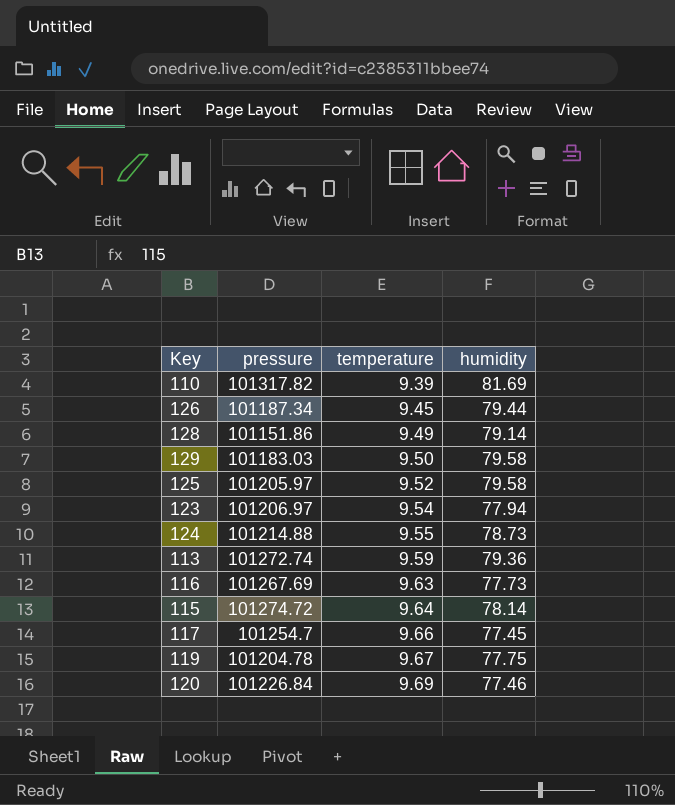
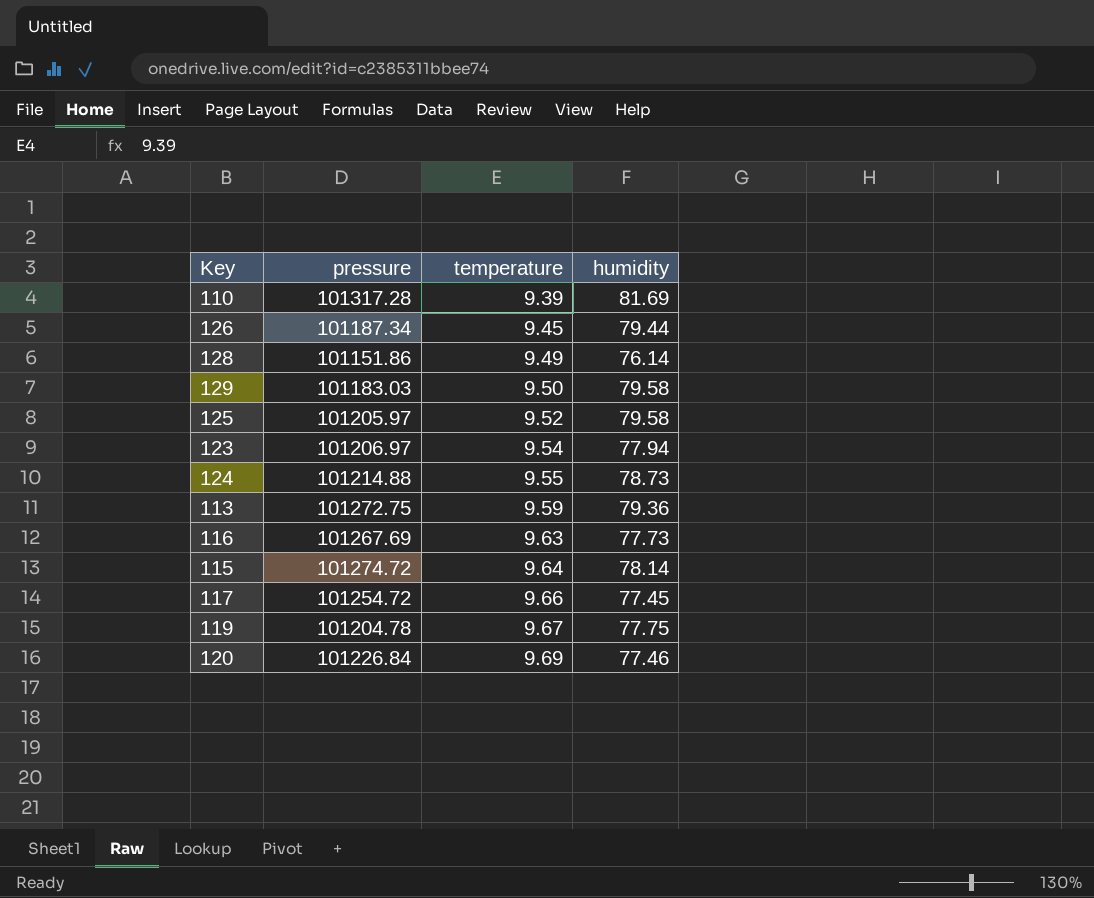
110 | pressure: 101317.82 -> 101317.28
128 | humidity: 79.14 -> 76.14
113 | pressure: 101272.74 -> 101272.75
117 | pressure: 101254.7 -> 101254.72

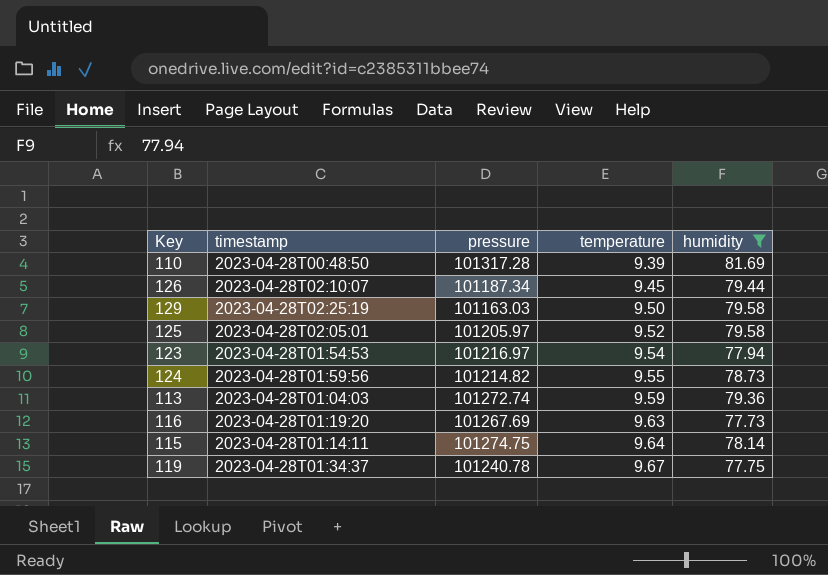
filter: none -> humidity >= 77.73
column timestamp | position: none -> 2
129 | pressure: 101183.03 -> 101163.03
123 | pressure: 101206.97 -> 101216.97
124 | pressure: 101214.88 -> 101214.82
113 | pressure: 101272.75 -> 101272.74
115 | pressure: 101274.72 -> 101274.75
119 | pressure: 101204.78 -> 101240.78

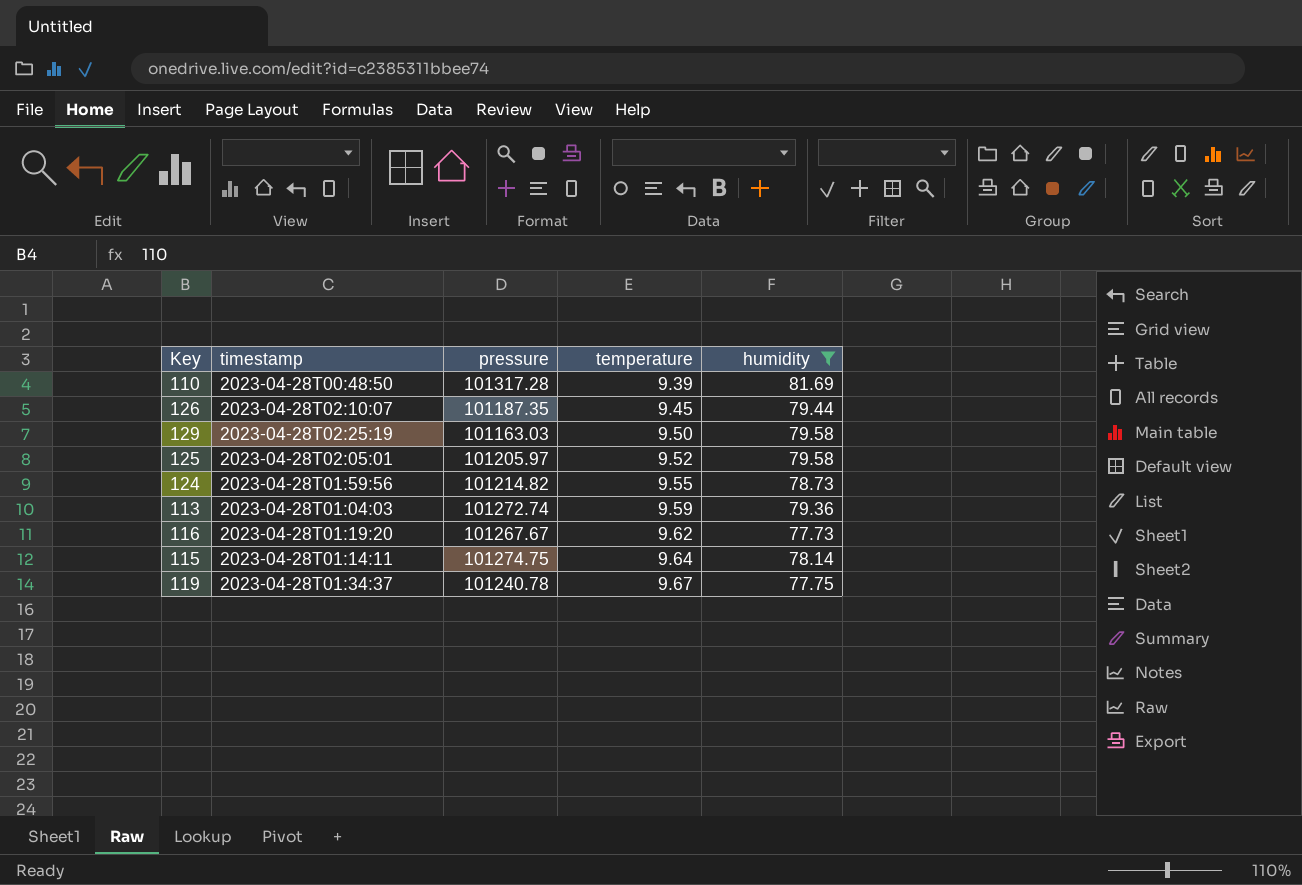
row 123: 2023-04-28T01:54:53 | 101216.97 | 9.54 | 77.94 -> none
126 | pressure: 101187.34 -> 101187.35
116 | pressure: 101267.69 -> 101267.67
116 | temperature: 9.63 -> 9.62

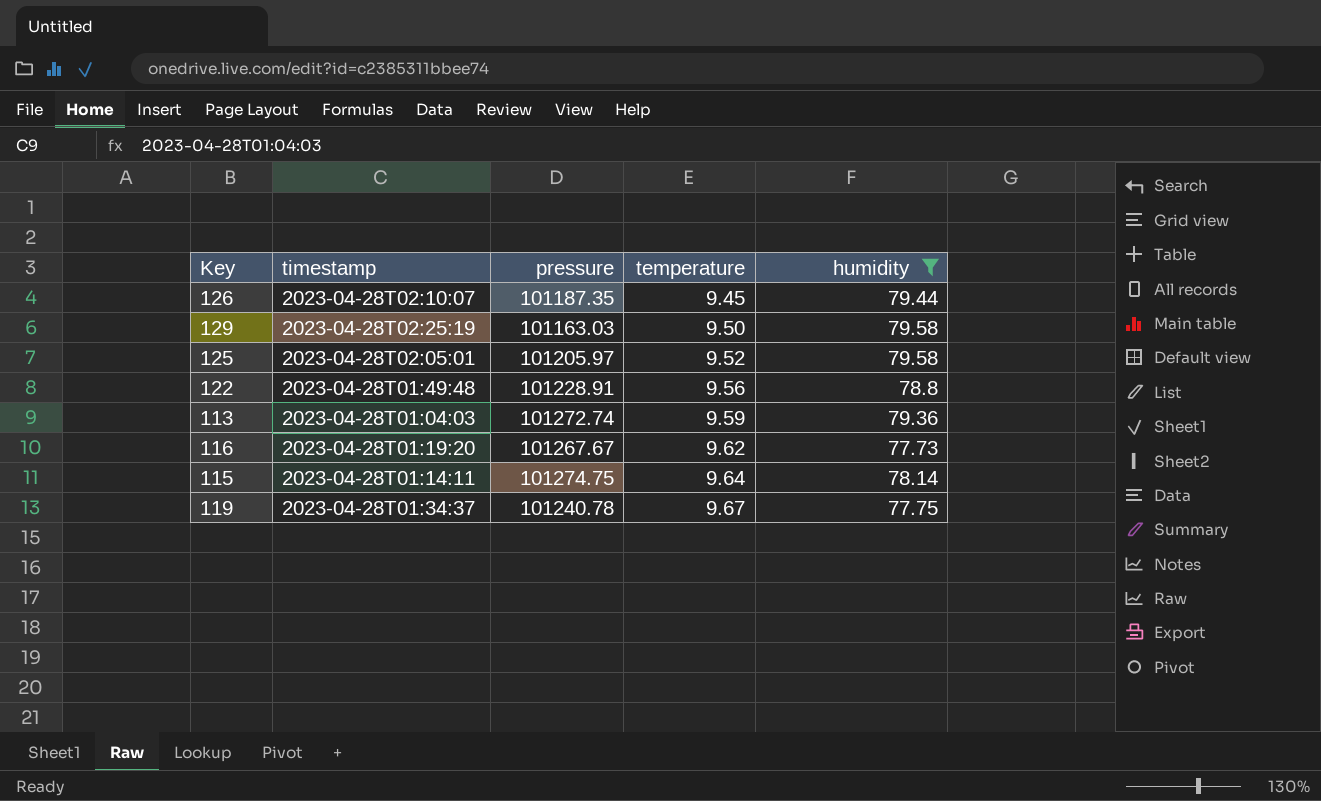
row 110: 2023-04-28T00:48:50 | 101317.28 | 9.39 | 81.69 -> none
row 124: 2023-04-28T01:59:56 | 101214.82 | 9.55 | 78.73 -> none
row 122: none -> 2023-04-28T01:49:48 | 101228.91 | 9.56 | 78.8

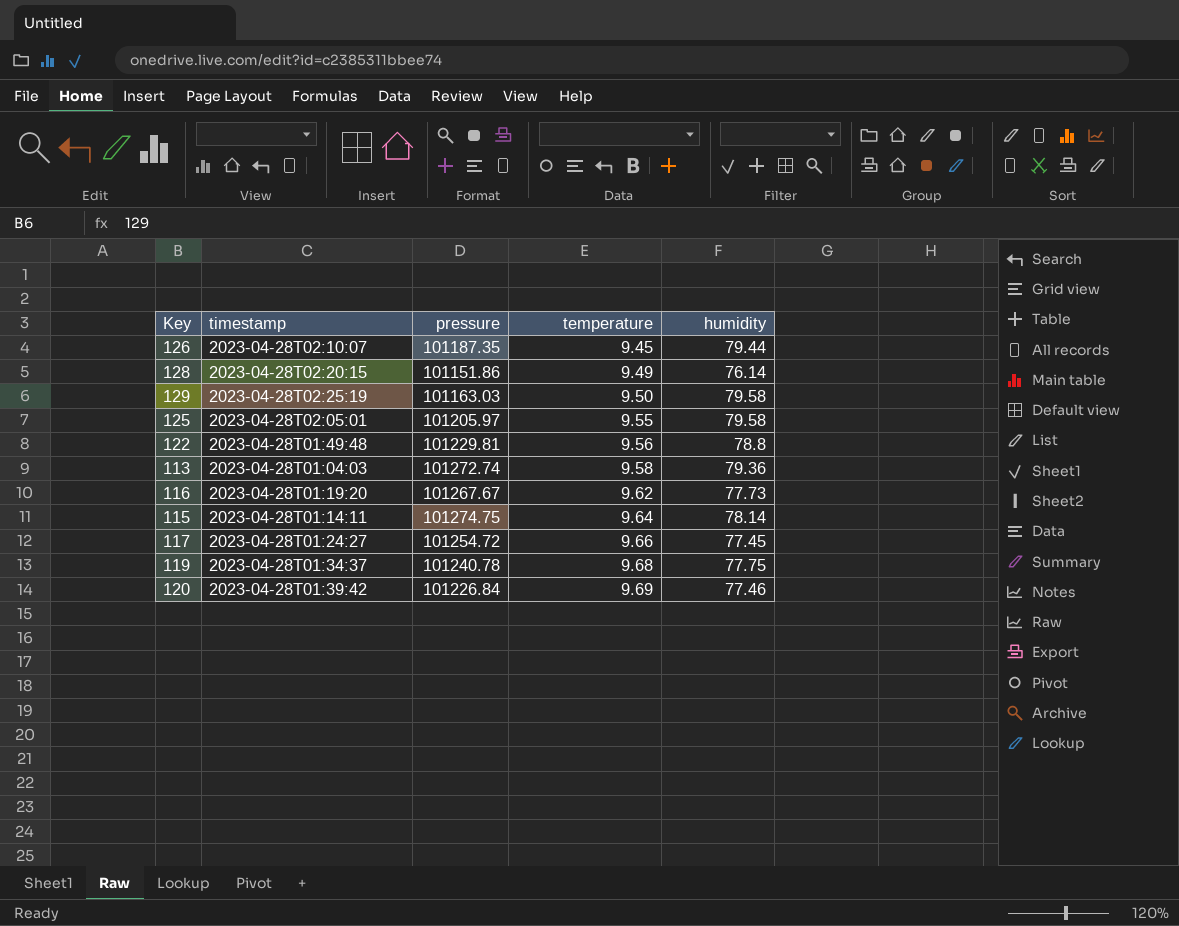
filter: humidity >= 77.73 -> none
125 | temperature: 9.52 -> 9.55
122 | pressure: 101228.91 -> 101229.81
113 | temperature: 9.59 -> 9.58
119 | temperature: 9.67 -> 9.68

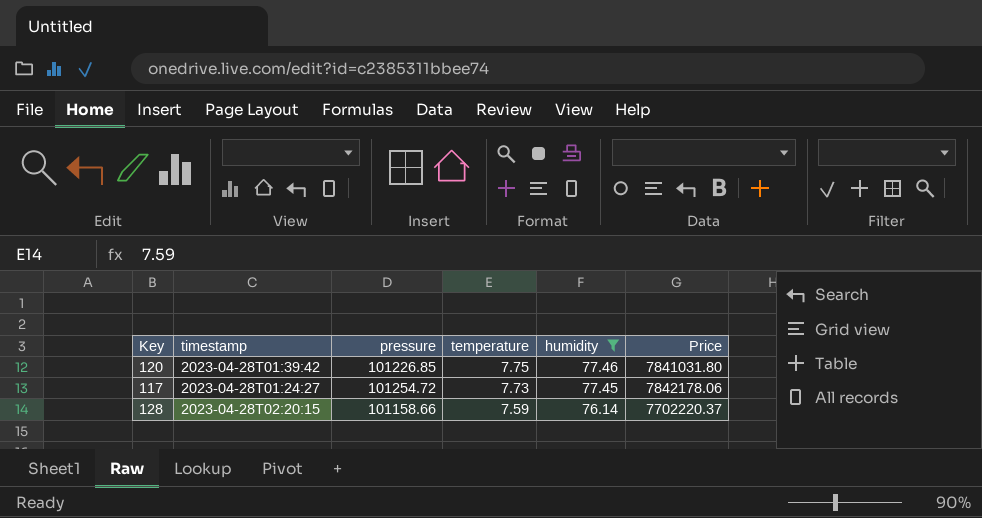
filter: none -> humidity <= 77.46
row order: temperature ascending -> temperature descending
column Price | formula: none -> [pressure] * [humidity]
120 | pressure: 101226.84 -> 101226.85
120 | temperature: 9.69 -> 7.75
117 | temperature: 9.66 -> 7.73
128 | pressure: 101151.86 -> 101158.66
128 | temperature: 9.49 -> 7.59

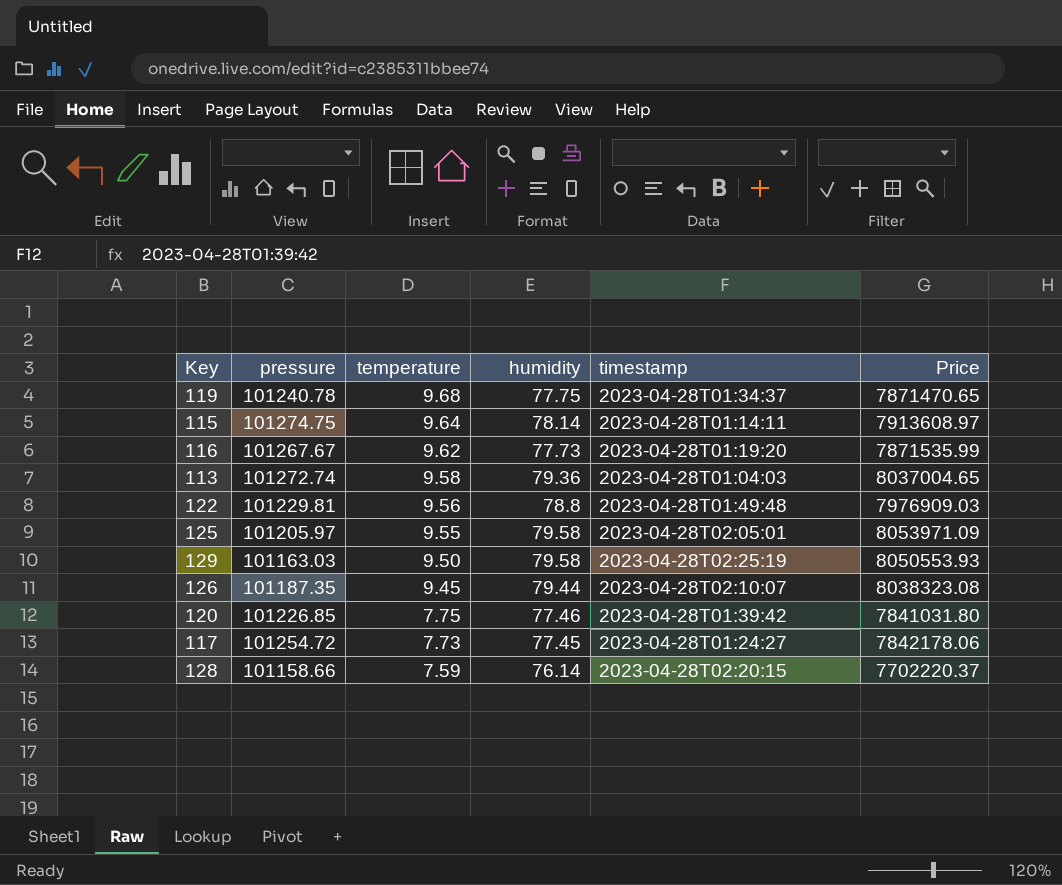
filter: humidity <= 77.46 -> none
column timestamp | position: 2 -> 5

